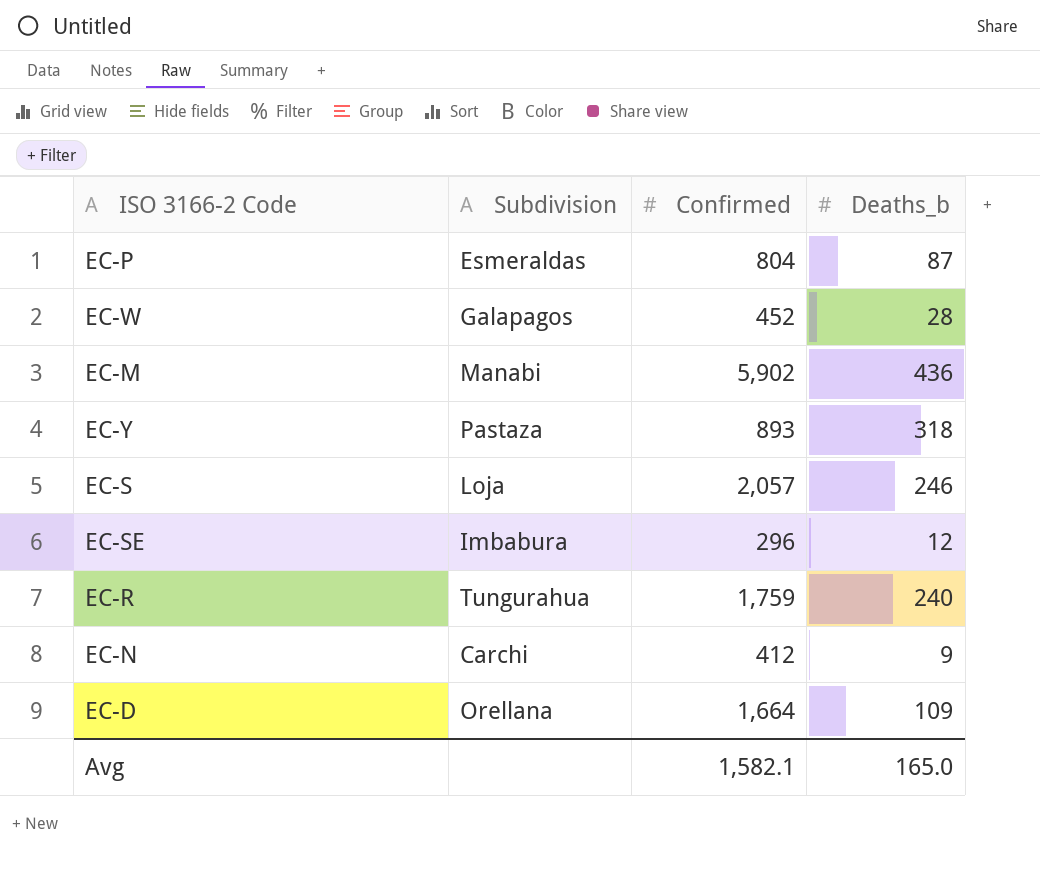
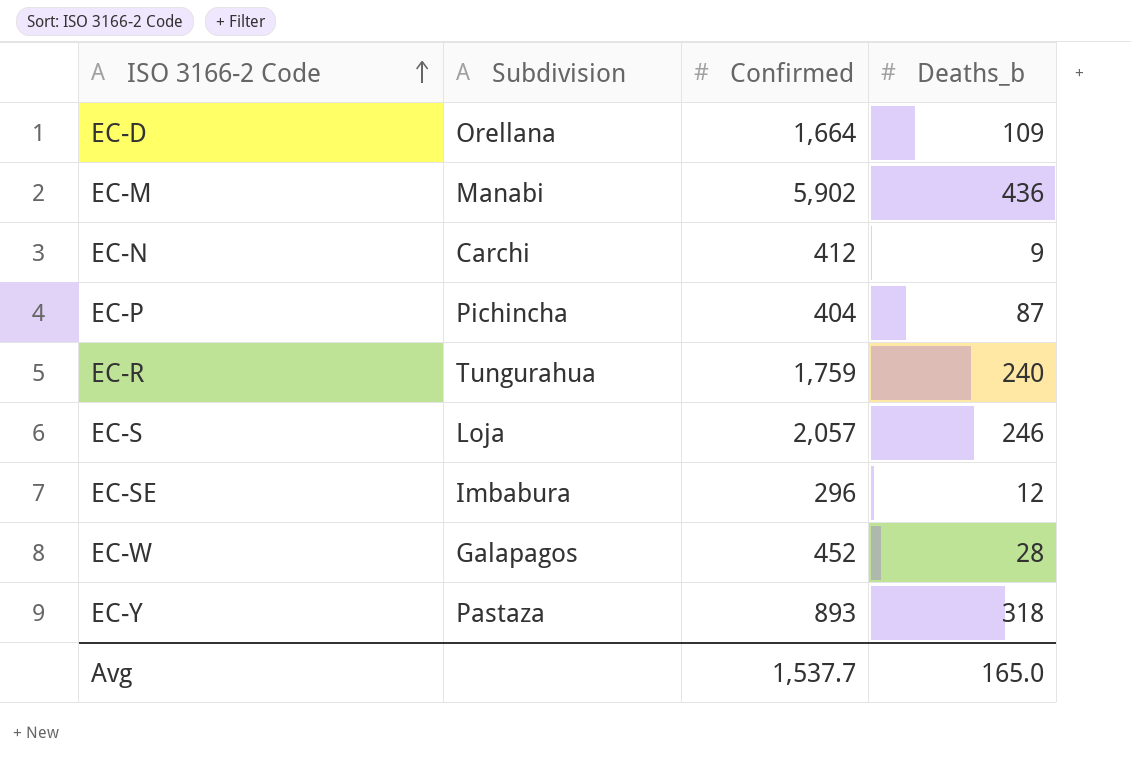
row order: none -> ISO 3166-2 Code ascending
EC-P | Subdivision: Esmeraldas -> Pichincha
EC-P | Confirmed: 804 -> 404
Avg | Confirmed: 1,582.1 -> 1,537.7

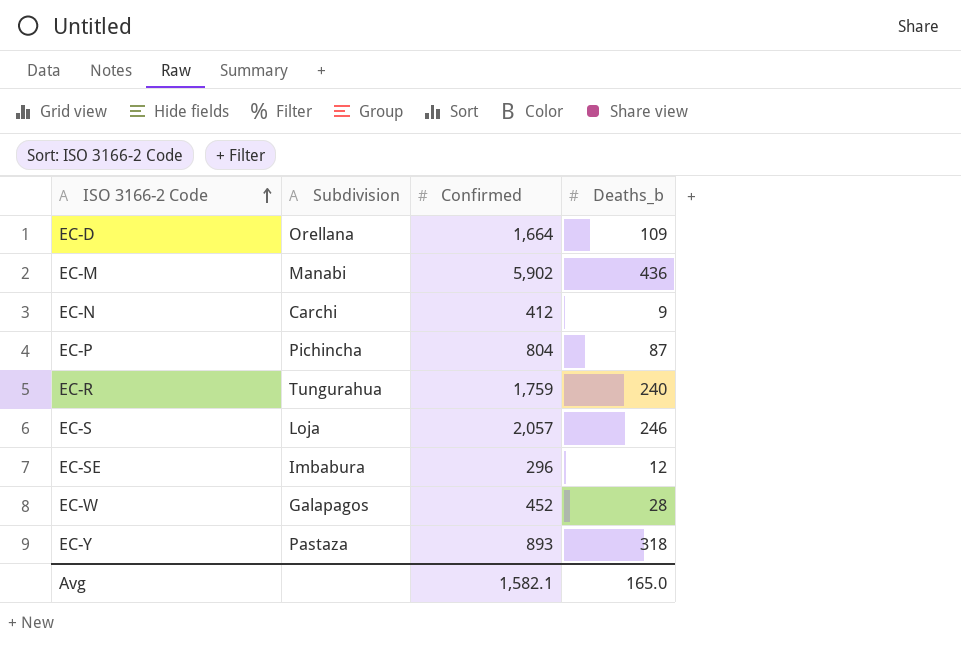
EC-P | Confirmed: 404 -> 804
Avg | Confirmed: 1,537.7 -> 1,582.1

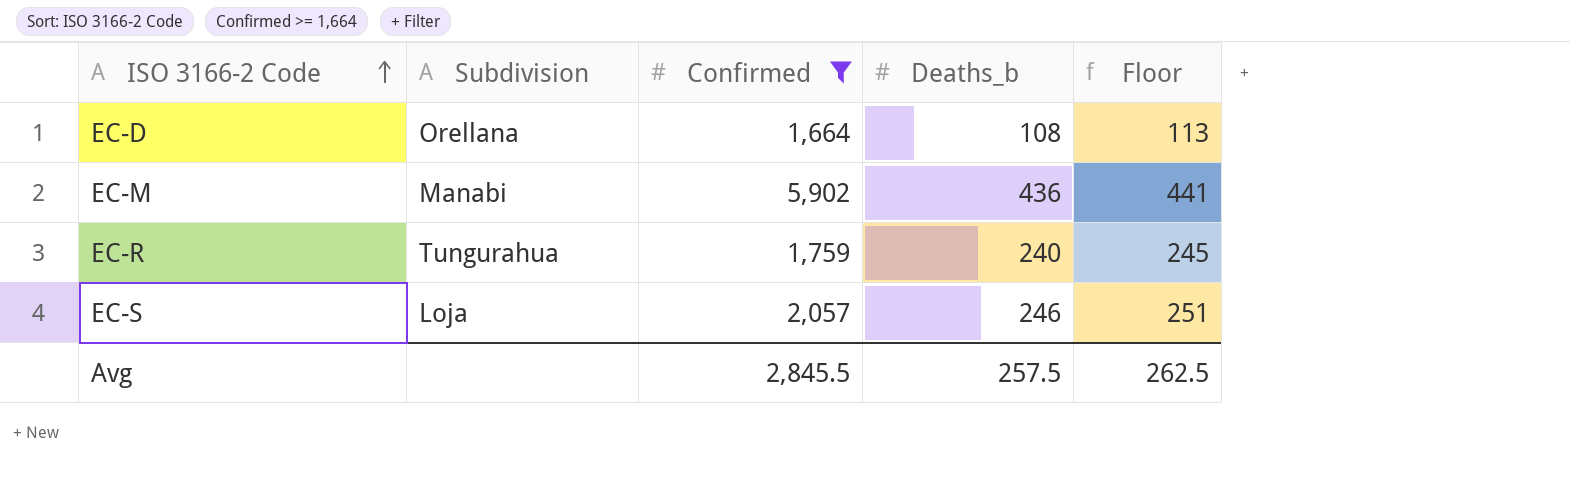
filter: none -> Confirmed >= 1,664
column Floor | formula: none -> [Deaths_b] + 5
EC-D | Deaths_b: 109 -> 108
Avg | Confirmed: 1,582.1 -> 2,845.5
Avg | Deaths_b: 165.0 -> 257.5

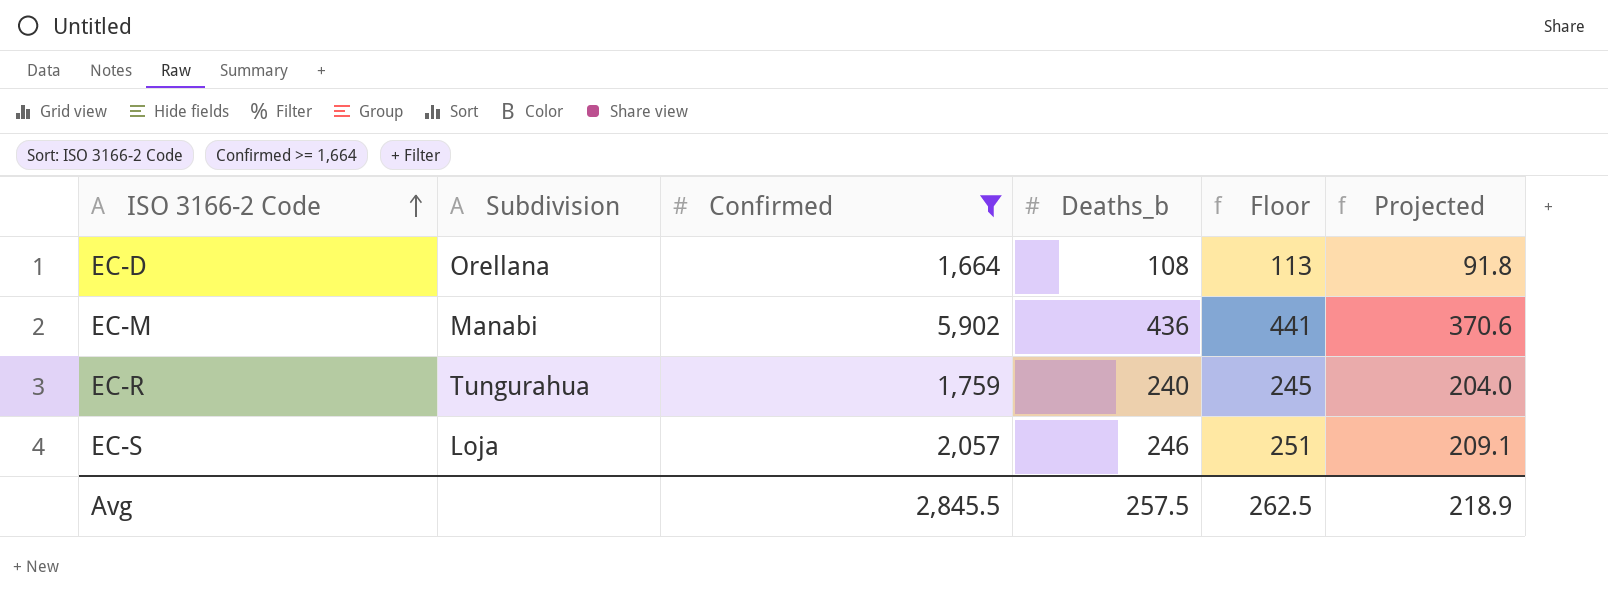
column Projected | formula: none -> [Deaths_b] * 0.85

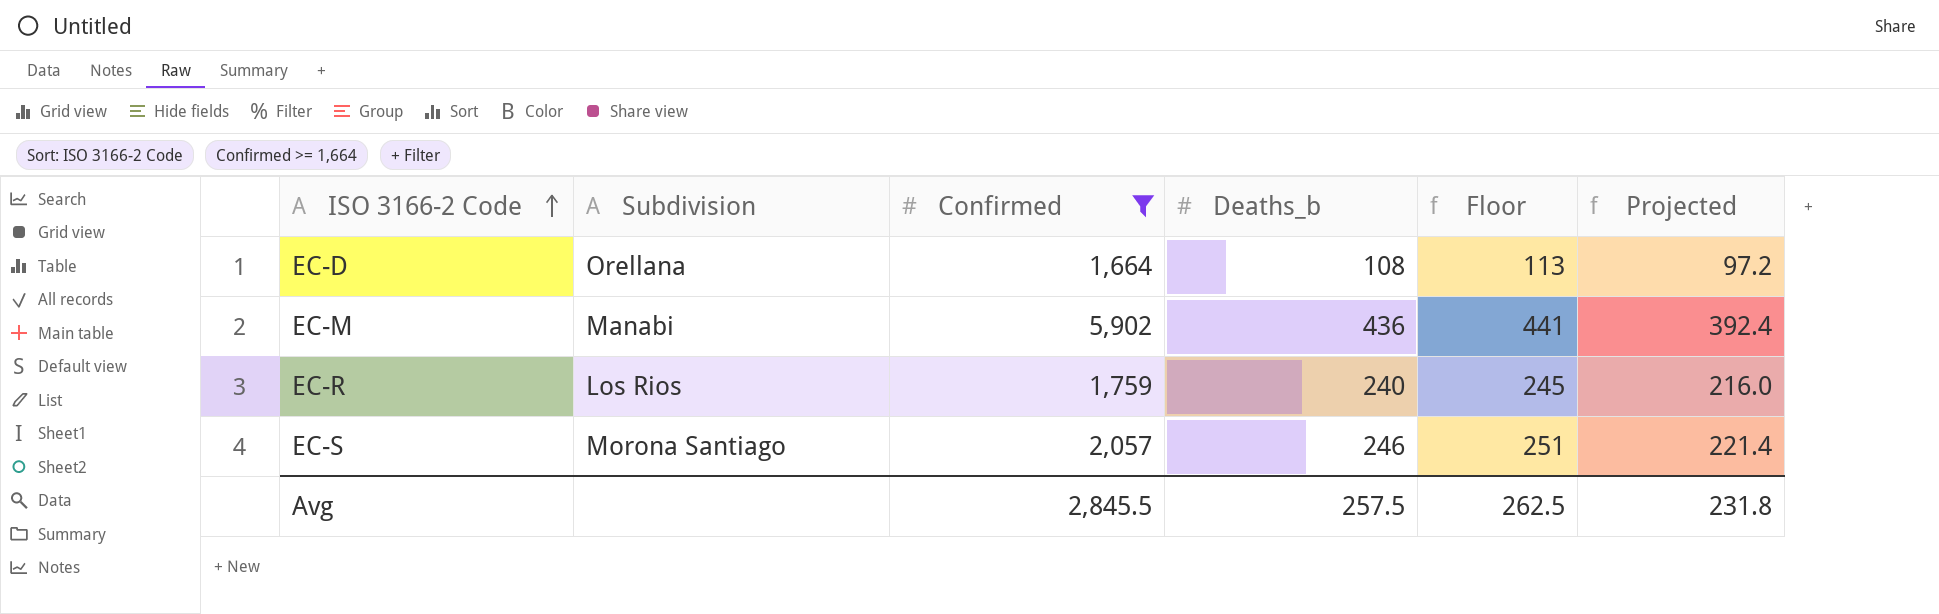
column Projected | formula: [Deaths_b] * 0.85 -> [Deaths_b] * 0.9
EC-R | Subdivision: Tungurahua -> Los Rios
EC-S | Subdivision: Loja -> Morona Santiago
Avg | Projected: 218.9 -> 231.8

